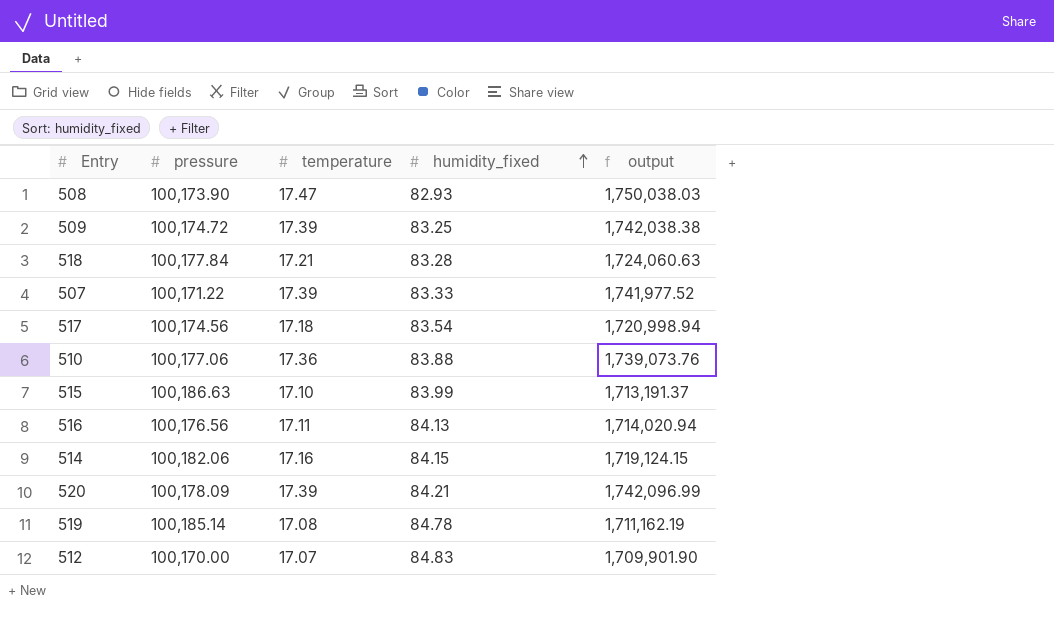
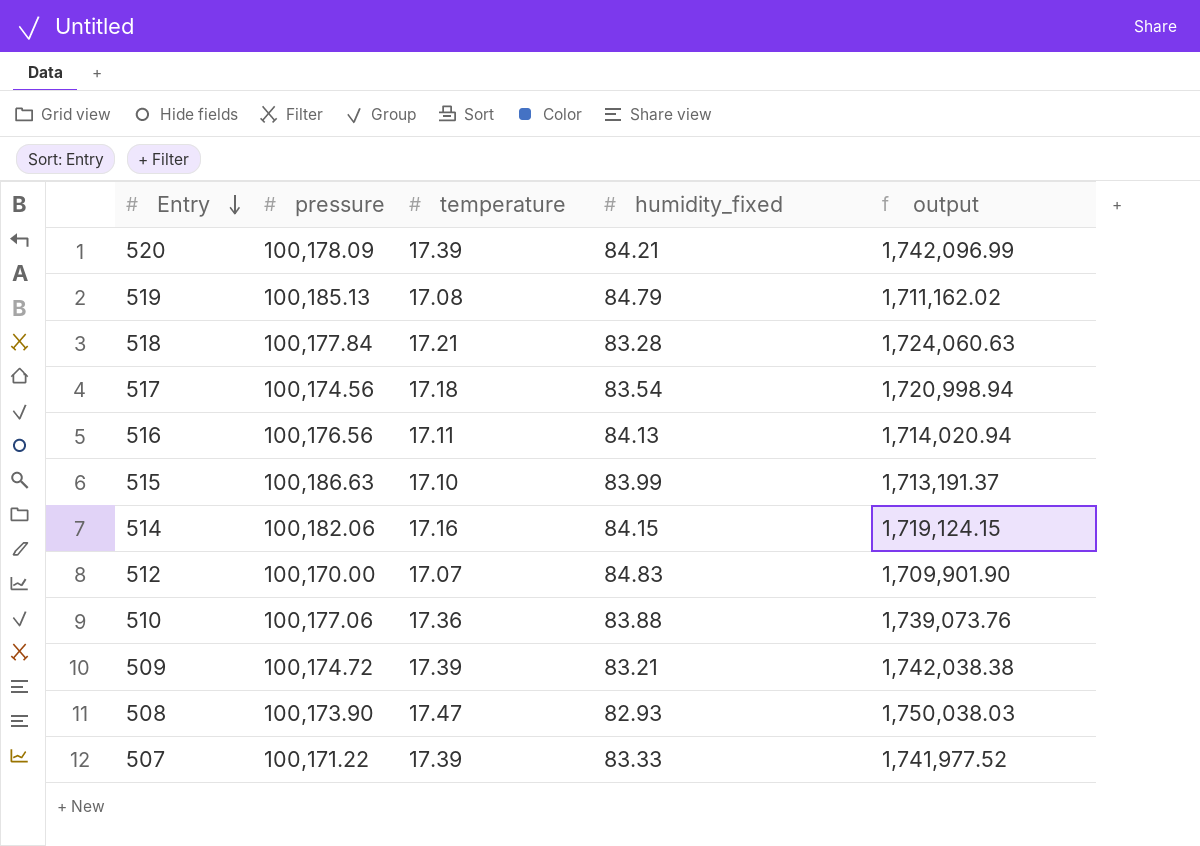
row order: humidity_fixed ascending -> Entry descending
519 | pressure: 100,185.14 -> 100,185.13
519 | humidity_fixed: 84.78 -> 84.79
519 | output: 1,711,162.19 -> 1,711,162.02
509 | humidity_fixed: 83.25 -> 83.21

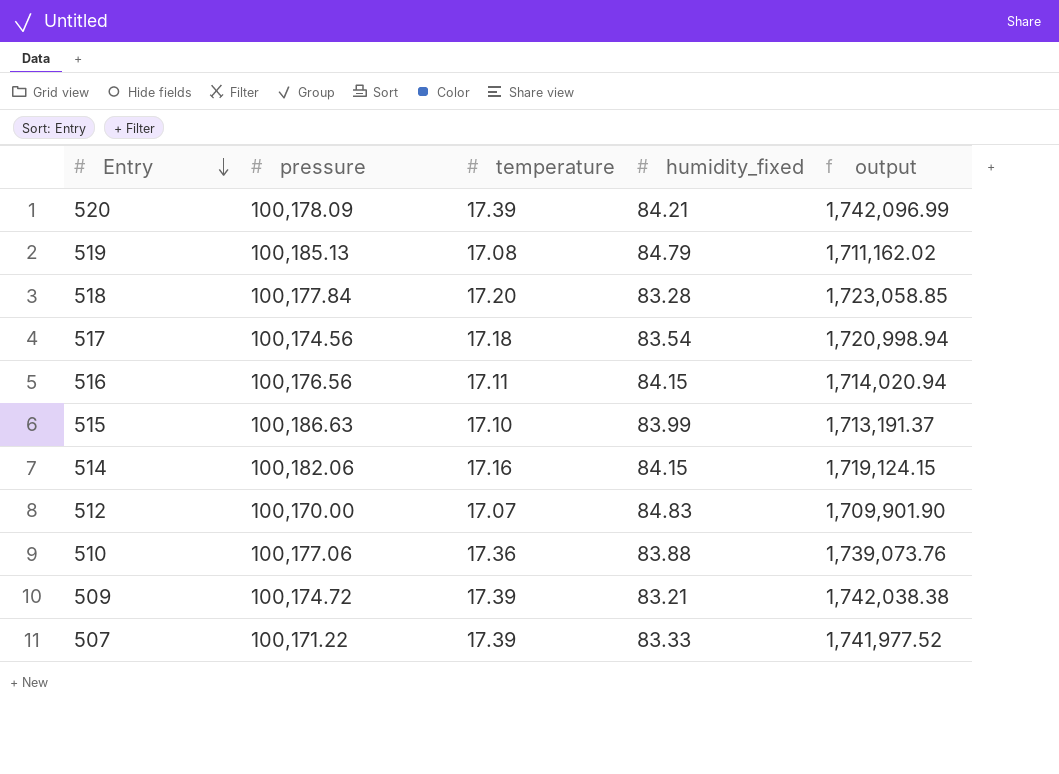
row 508: 100,173.90 | 17.47 | 82.93 | 1,750,038.03 -> none
518 | temperature: 17.21 -> 17.20
518 | output: 1,724,060.63 -> 1,723,058.85
516 | humidity_fixed: 84.13 -> 84.15

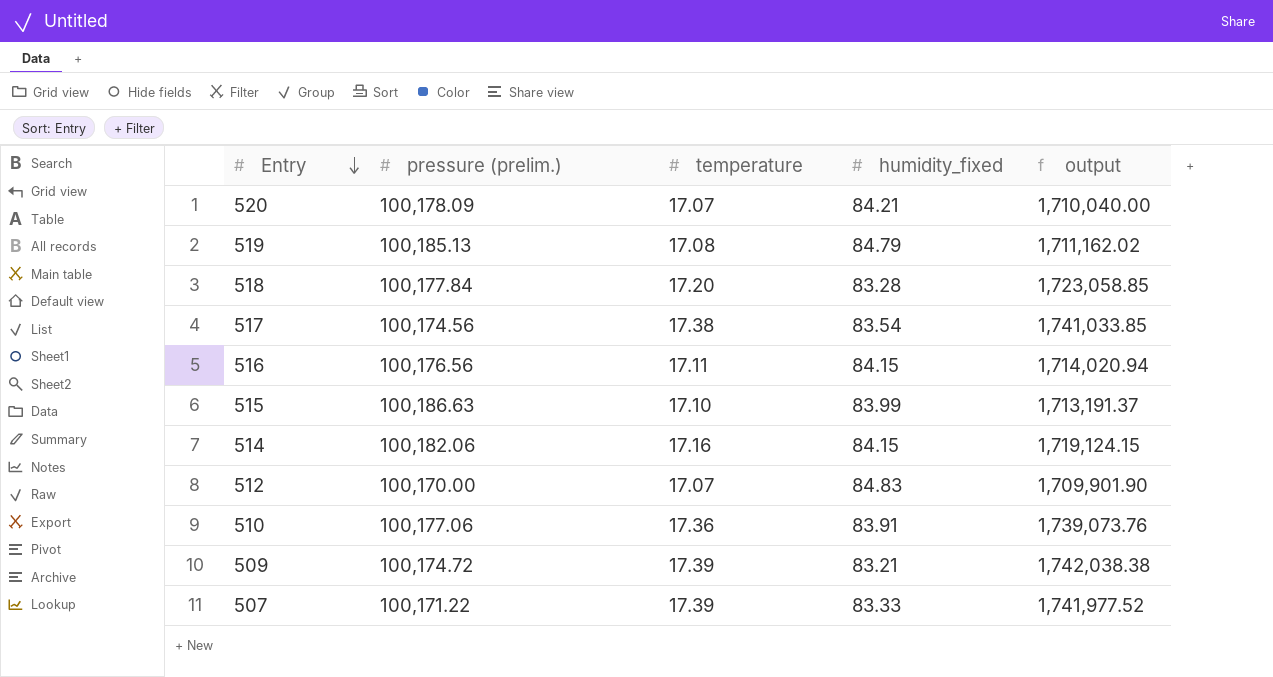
column name: pressure -> pressure (prelim.)
520 | temperature: 17.39 -> 17.07
520 | output: 1,742,096.99 -> 1,710,040.00
517 | temperature: 17.18 -> 17.38
517 | output: 1,720,998.94 -> 1,741,033.85
510 | humidity_fixed: 83.88 -> 83.91

